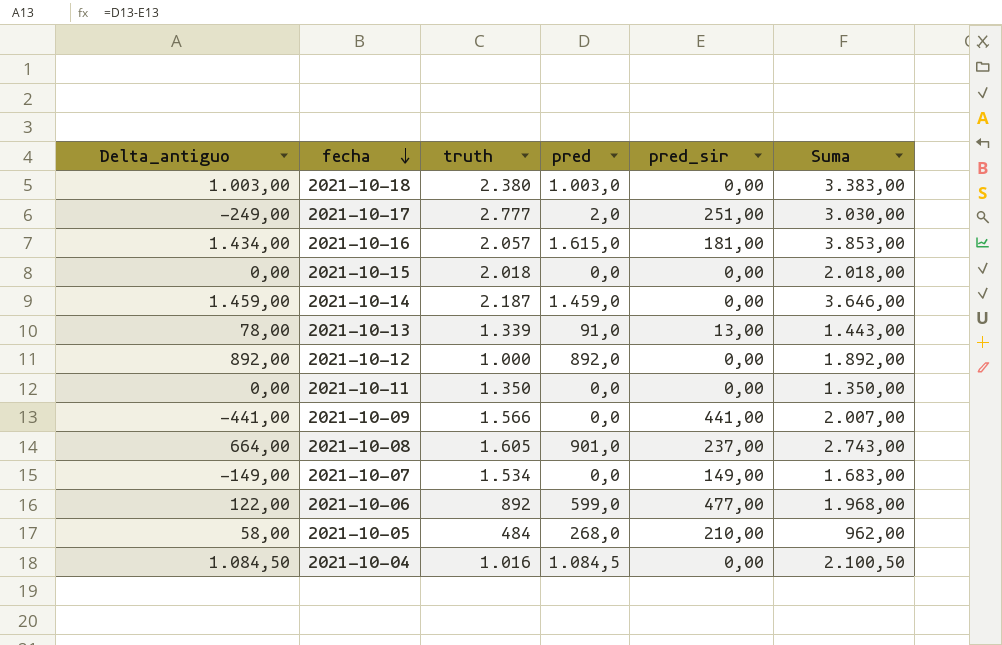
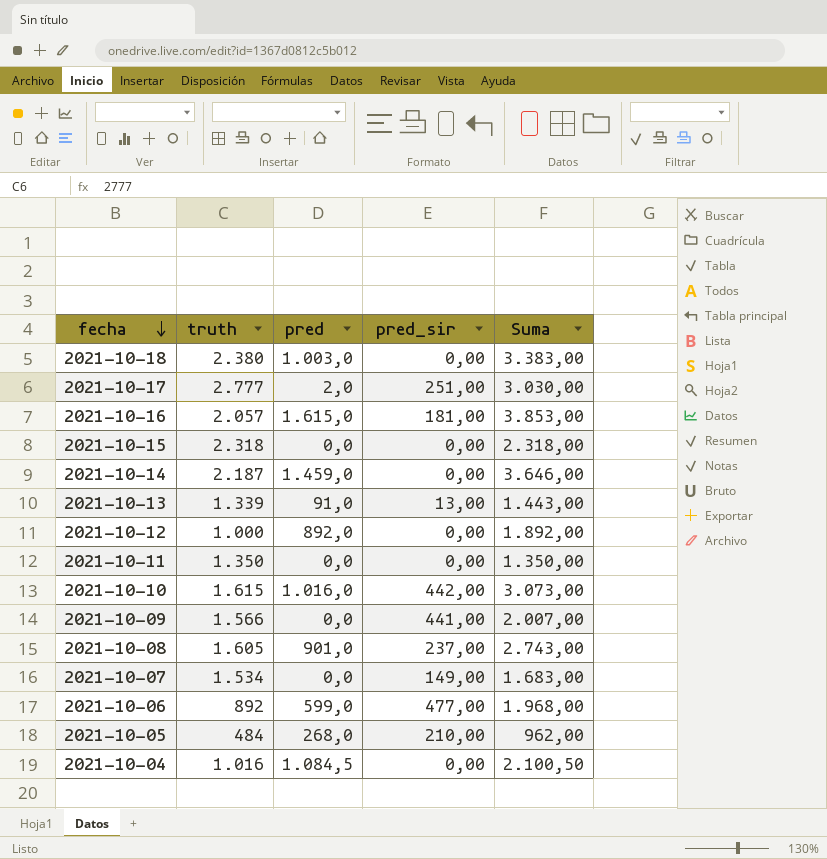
column Delta_antiguo | formula: [pred] - [pred_sir] -> none
2021-10-15 | truth: 2.018 -> 2.318
2021-10-15 | Suma: 2.018,00 -> 2.318,00
row 2021-10-10: none -> 1.615 | 1.016,0 | 442,00 | 3.073,00

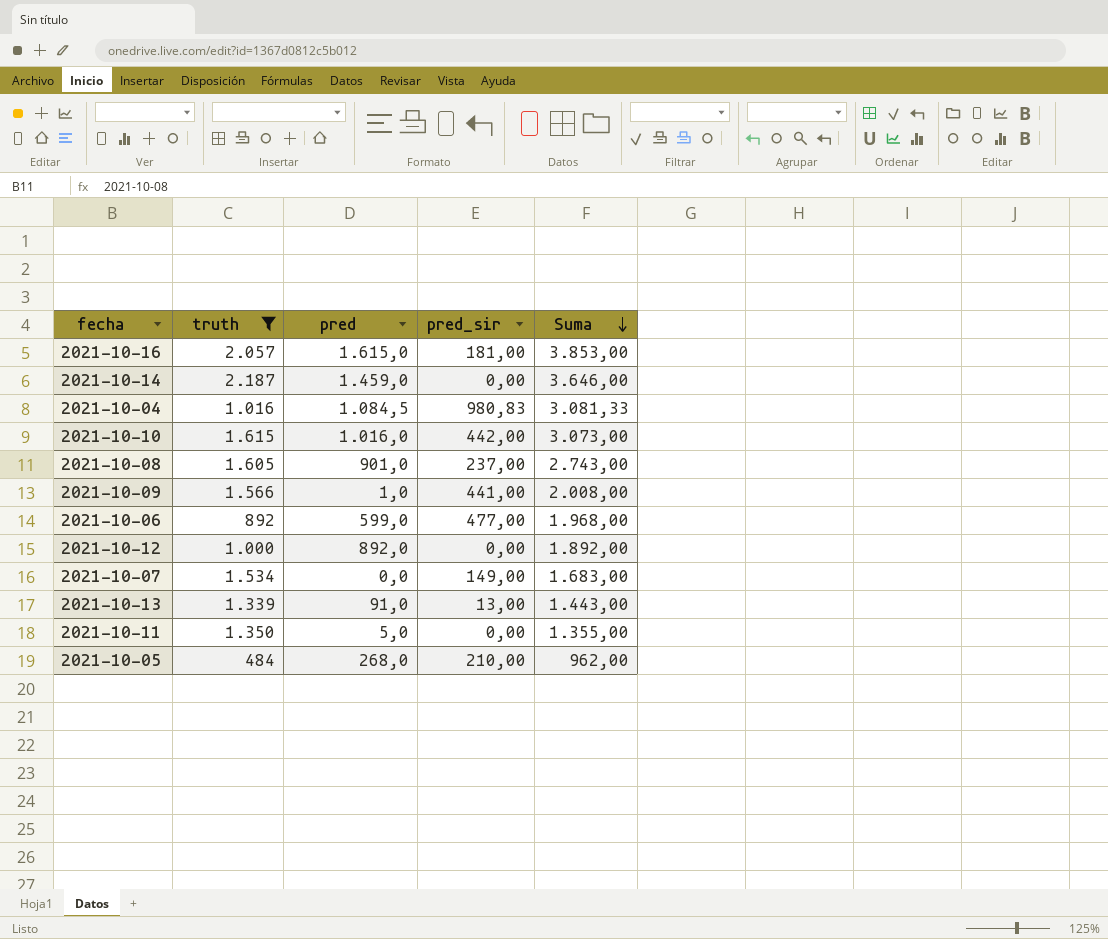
filter: none -> truth <= 2.187
row order: fecha descending -> Suma descending
2021-10-04 | pred_sir: 0,00 -> 980,83
2021-10-04 | Suma: 2.100,50 -> 3.081,33
2021-10-09 | pred: 0,0 -> 1,0
2021-10-09 | Suma: 2.007,00 -> 2.008,00
2021-10-11 | pred: 0,0 -> 5,0
2021-10-11 | Suma: 1.350,00 -> 1.355,00

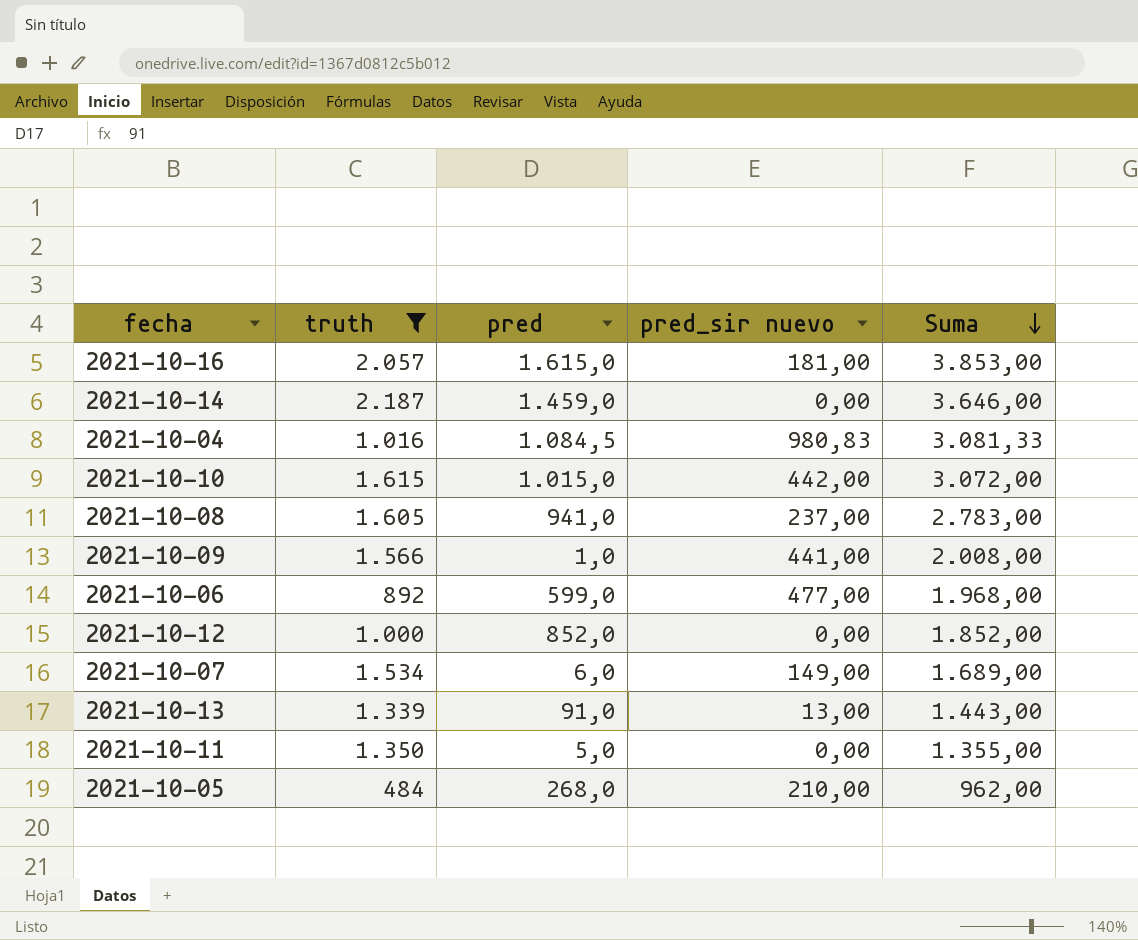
column name: pred_sir -> pred_sir nuevo
2021-10-10 | pred: 1.016,0 -> 1.015,0
2021-10-10 | Suma: 3.073,00 -> 3.072,00
2021-10-08 | pred: 901,0 -> 941,0
2021-10-08 | Suma: 2.743,00 -> 2.783,00
2021-10-12 | pred: 892,0 -> 852,0
2021-10-12 | Suma: 1.892,00 -> 1.852,00
2021-10-07 | pred: 0,0 -> 6,0
2021-10-07 | Suma: 1.683,00 -> 1.689,00

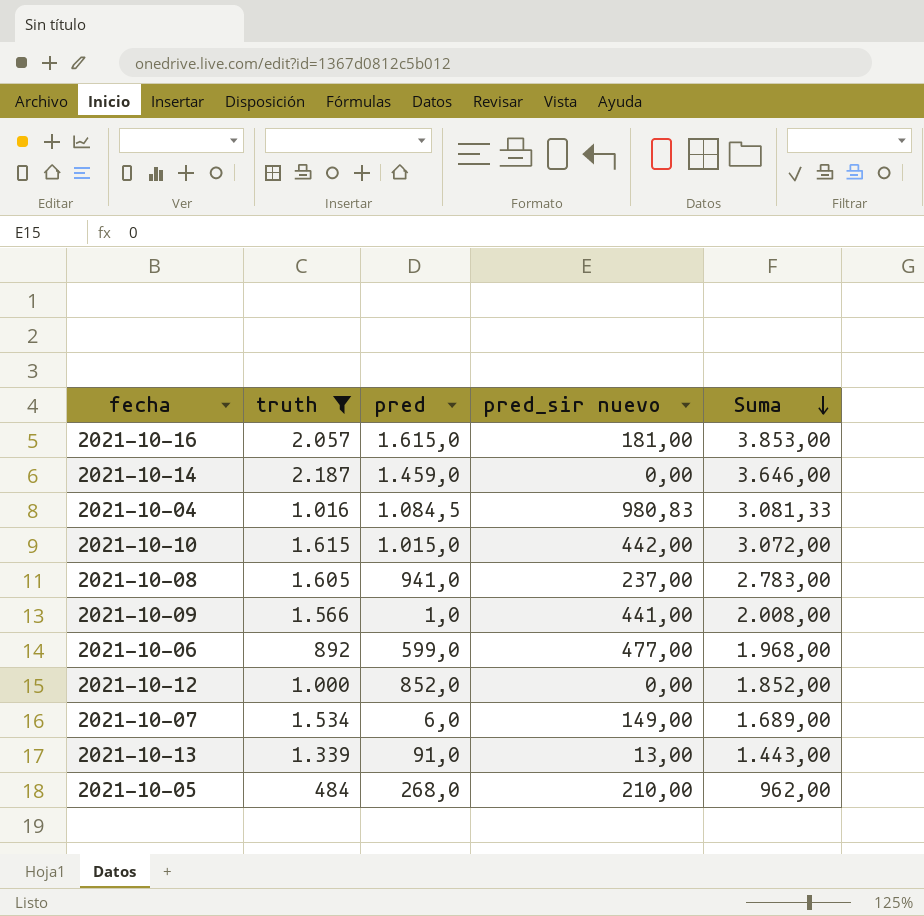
row 2021-10-11: 1.350 | 5,0 | 0,00 | 1.355,00 -> none

